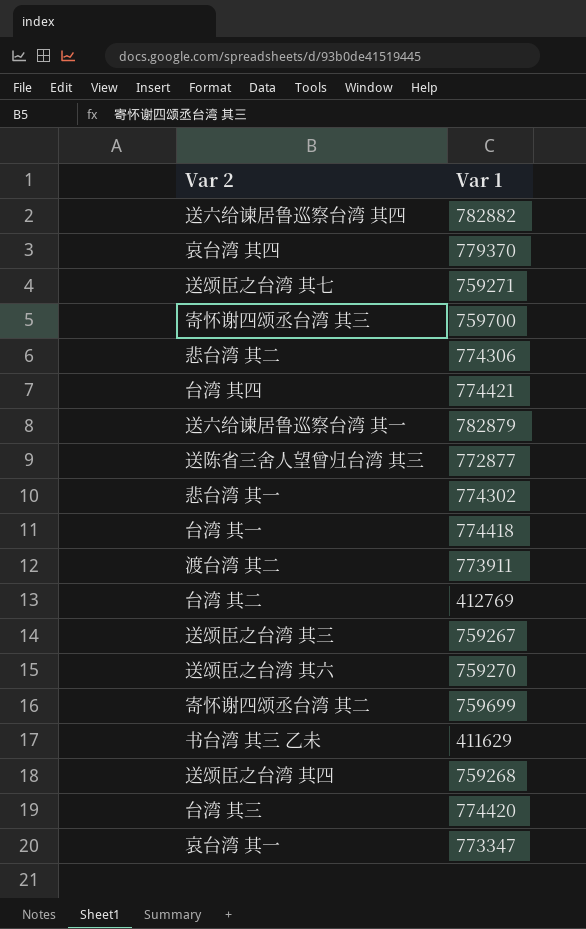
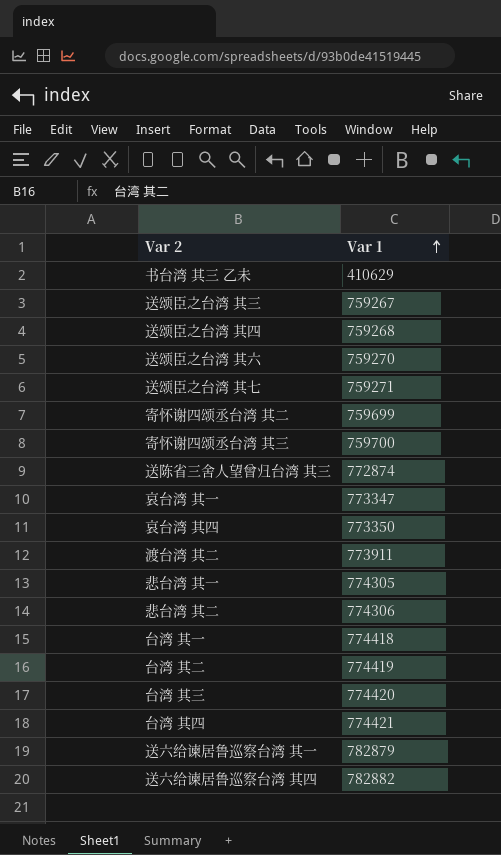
row order: none -> Var 1 ascending
书台湾 其三 乙未 | Var 1: 411629 -> 410629
送陈省三舍人望曾归台湾 其三 | Var 1: 772877 -> 772874
哀台湾 其四 | Var 1: 779370 -> 773350
悲台湾 其一 | Var 1: 774302 -> 774305
台湾 其二 | Var 1: 412769 -> 774419

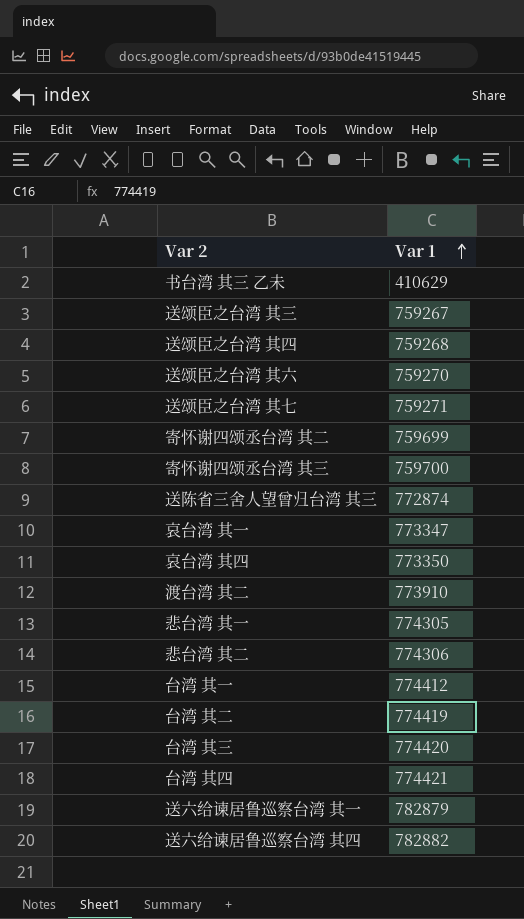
渡台湾 其二 | Var 1: 773911 -> 773910
台湾 其一 | Var 1: 774418 -> 774412

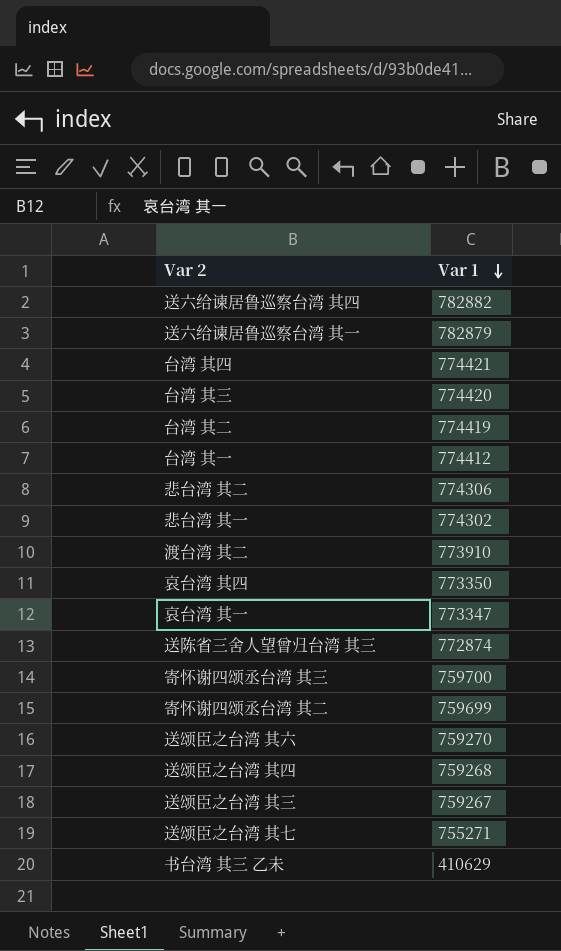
row order: Var 1 ascending -> Var 1 descending
悲台湾 其一 | Var 1: 774305 -> 774302
送颂臣之台湾 其七 | Var 1: 759271 -> 755271

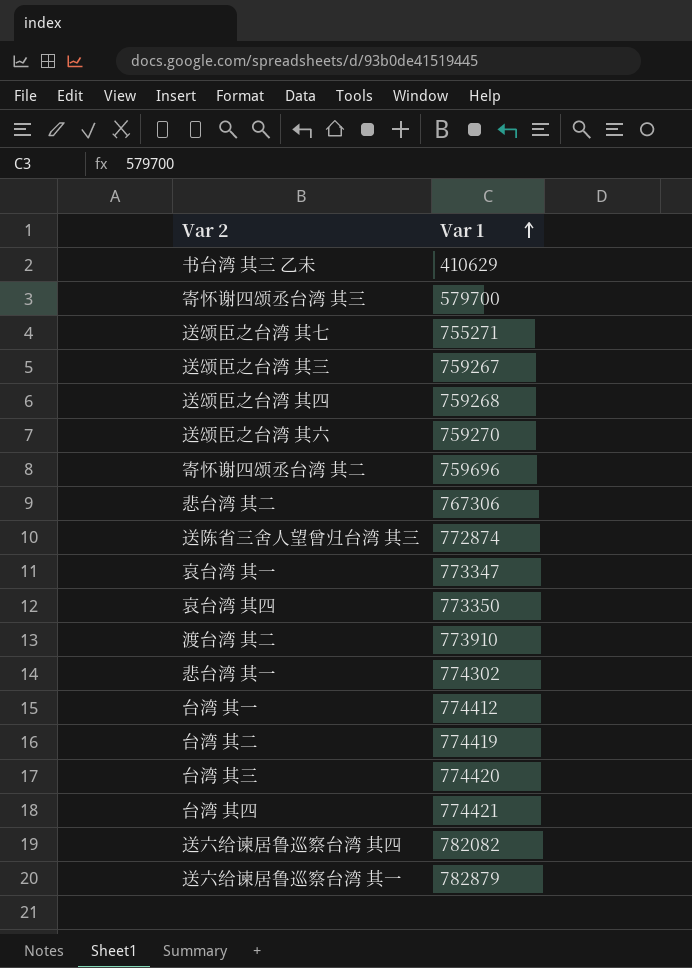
row order: Var 1 descending -> Var 1 ascending
寄怀谢四颂丞台湾 其三 | Var 1: 759700 -> 579700
寄怀谢四颂丞台湾 其二 | Var 1: 759699 -> 759696
悲台湾 其二 | Var 1: 774306 -> 767306
送六给谏居鲁巡察台湾 其四 | Var 1: 782882 -> 782082

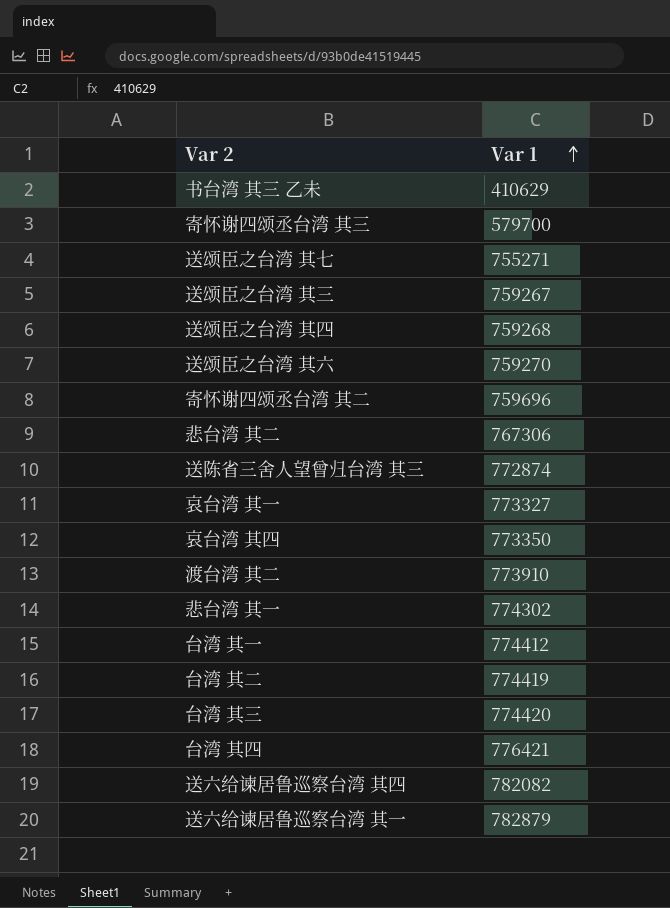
哀台湾 其一 | Var 1: 773347 -> 773327
台湾 其四 | Var 1: 774421 -> 776421

